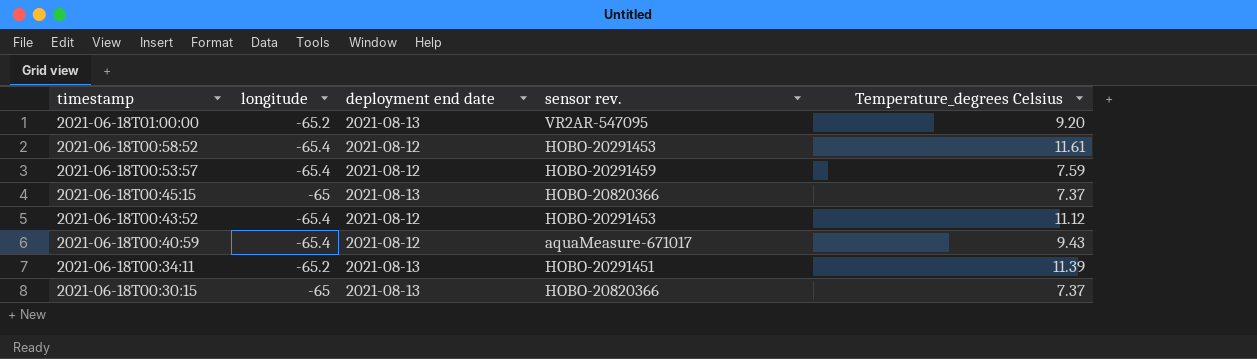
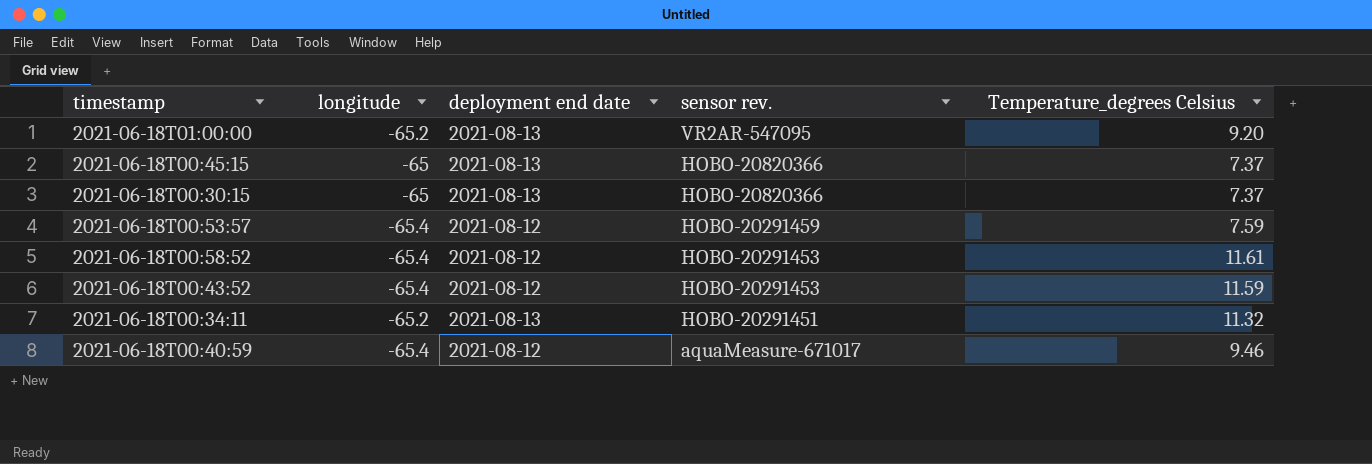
row order: timestamp descending -> sensor rev. descending
2021-06-18T00:43:52 | Temperature_degrees Celsius: 11.12 -> 11.59
2021-06-18T00:34:11 | Temperature_degrees Celsius: 11.39 -> 11.32
2021-06-18T00:40:59 | Temperature_degrees Celsius: 9.43 -> 9.46

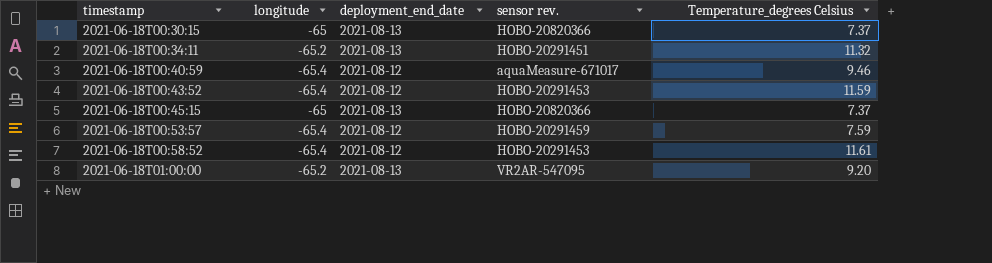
row order: sensor rev. descending -> timestamp ascending
column name: deployment end date -> deployment_end_date

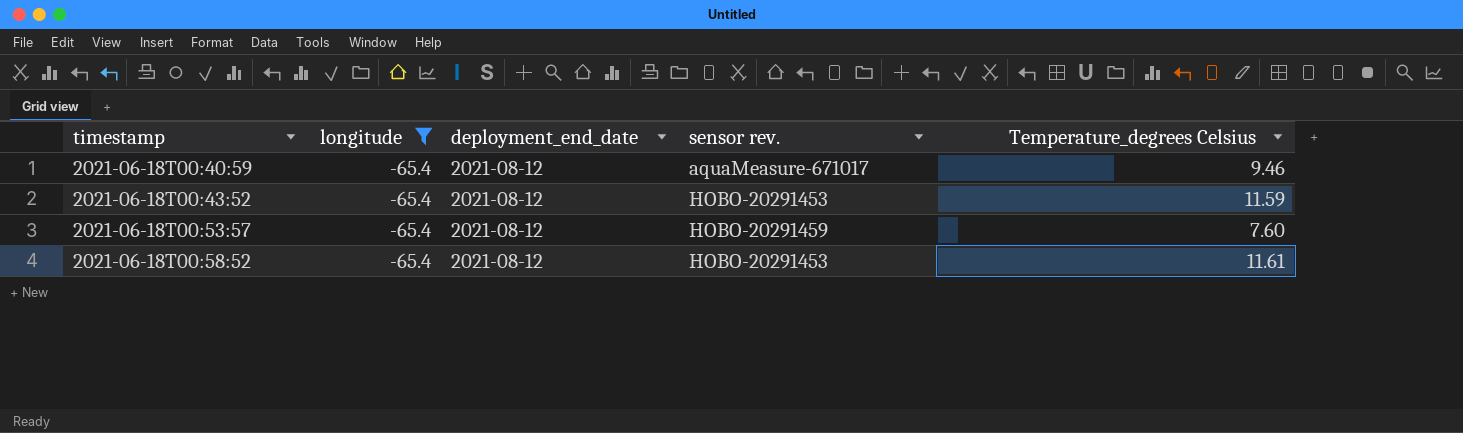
filter: none -> longitude = -65.4
2021-06-18T00:53:57 | Temperature_degrees Celsius: 7.59 -> 7.60

